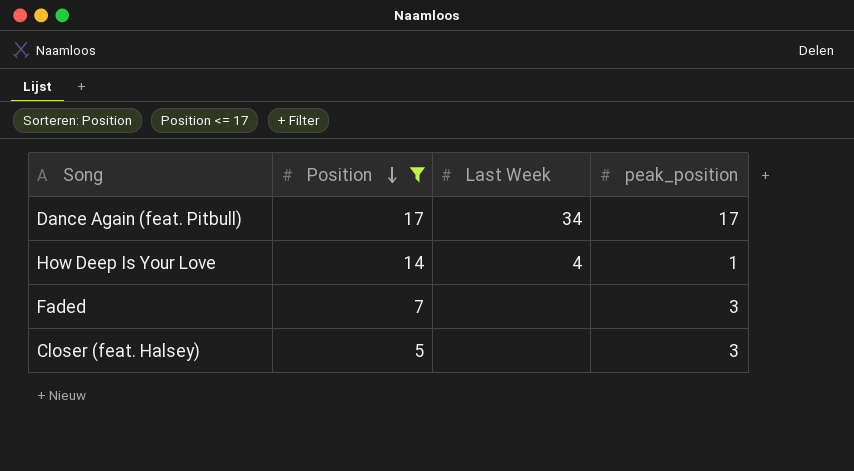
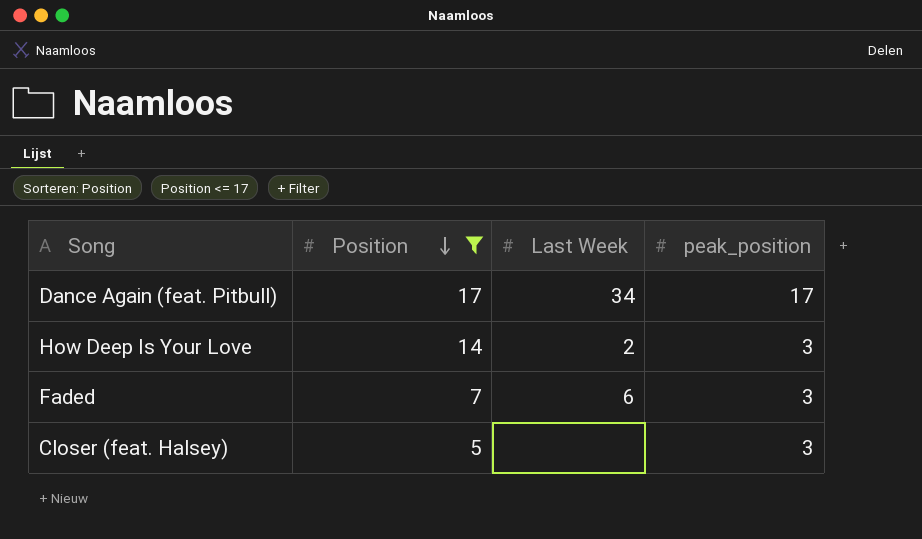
How Deep Is Your Love | Last Week: 4 -> 2
How Deep Is Your Love | peak_position: 1 -> 3
Faded | Last Week: none -> 6

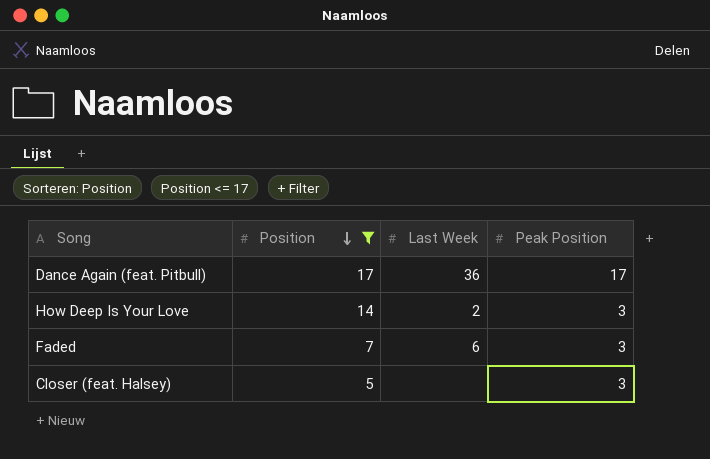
column name: peak_position -> Peak Position
Dance Again (feat. Pitbull) | Last Week: 34 -> 36

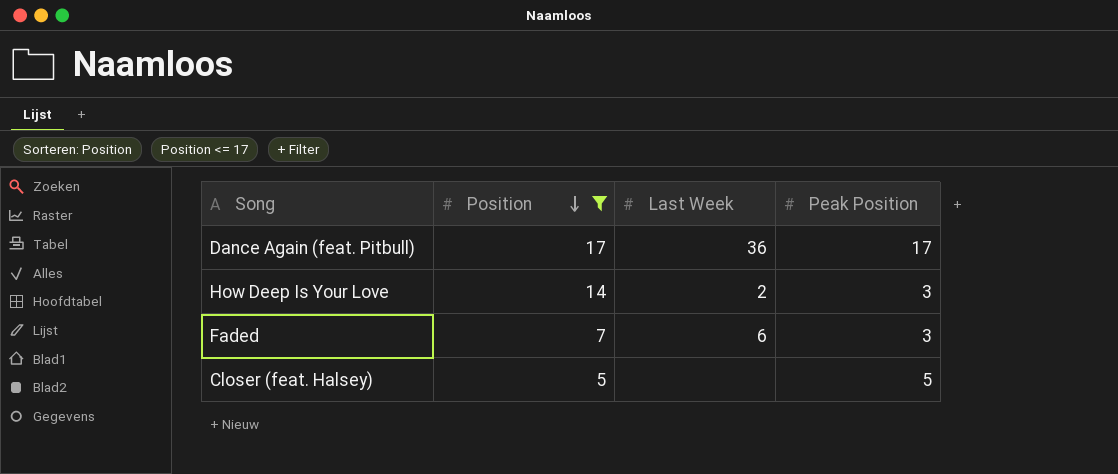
Closer (feat. Halsey) | Peak Position: 3 -> 5

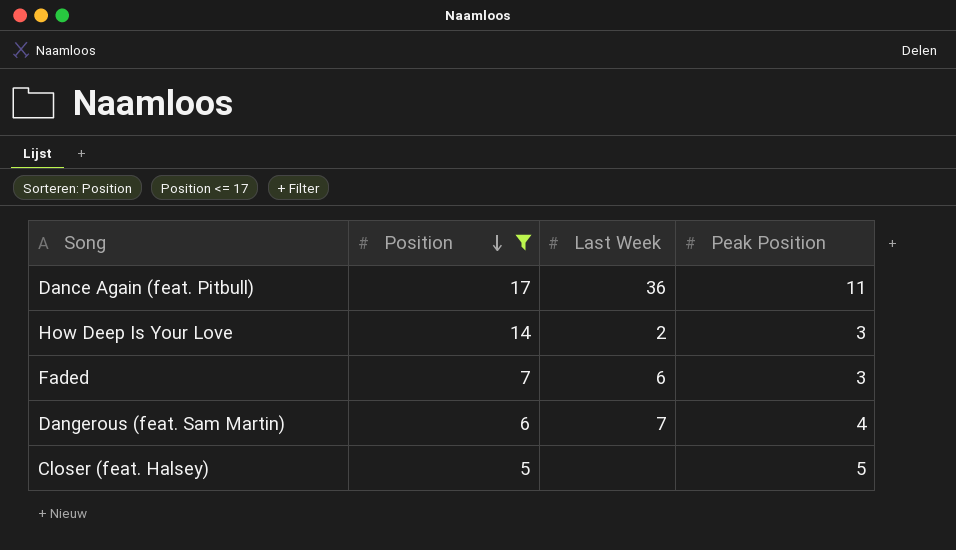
Dance Again (feat. Pitbull) | Peak Position: 17 -> 11
row Dangerous (feat. Sam Martin): none -> 6 | 7 | 4

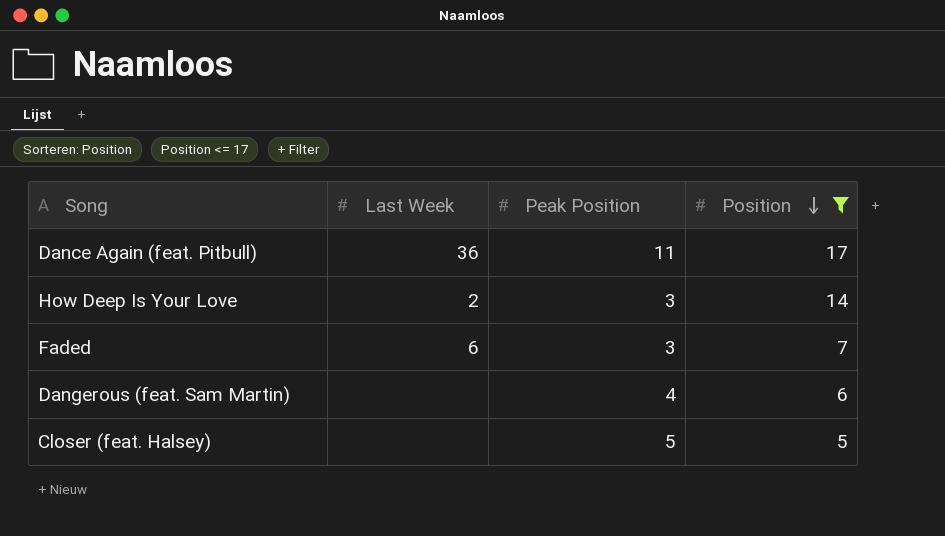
column Position | position: 2 -> 4
Dangerous (feat. Sam Martin) | Last Week: 7 -> none

